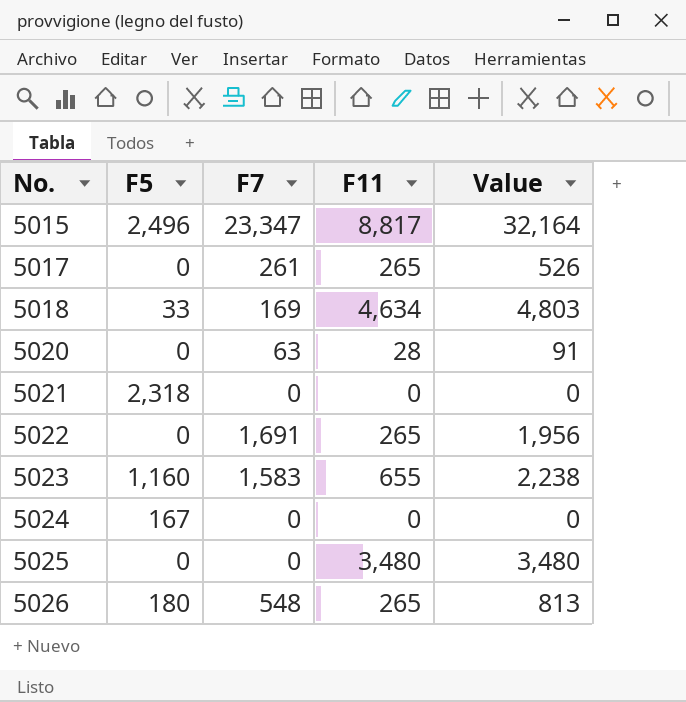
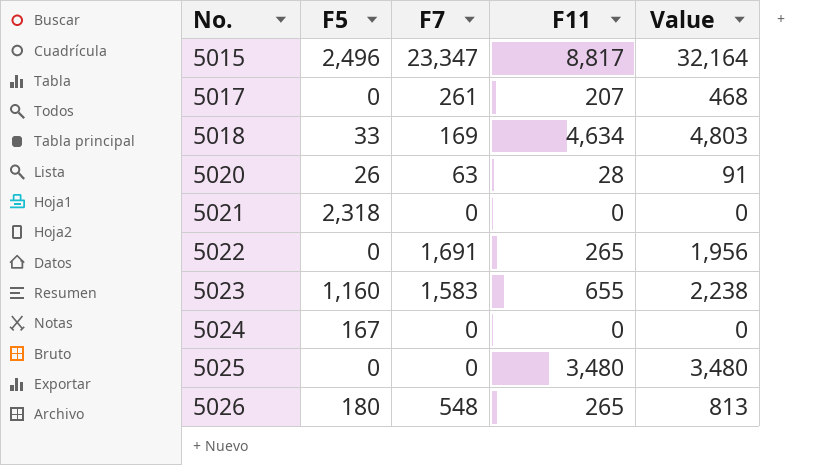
5017 | F11: 265 -> 207
5017 | Value: 526 -> 468
5020 | F5: 0 -> 26

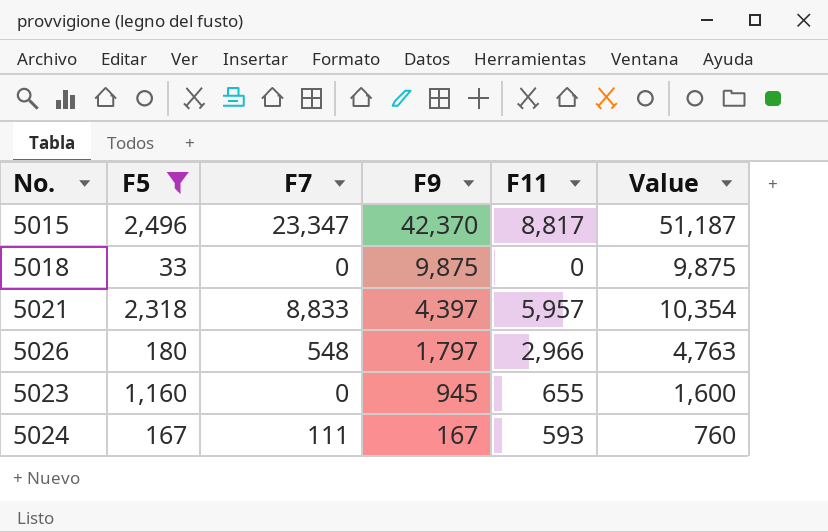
filter: none -> F5 >= 33
row order: No. ascending -> F9 descending
column F9 | position: none -> 4
column Value | formula: [F7] + [F11] -> [F9] + [F11]
5018 | F7: 169 -> 0
5018 | F11: 4,634 -> 0
5021 | F7: 0 -> 8,833
5021 | F11: 0 -> 5,957
5026 | F11: 265 -> 2,966
5023 | F7: 1,583 -> 0
5024 | F7: 0 -> 111
5024 | F11: 0 -> 593

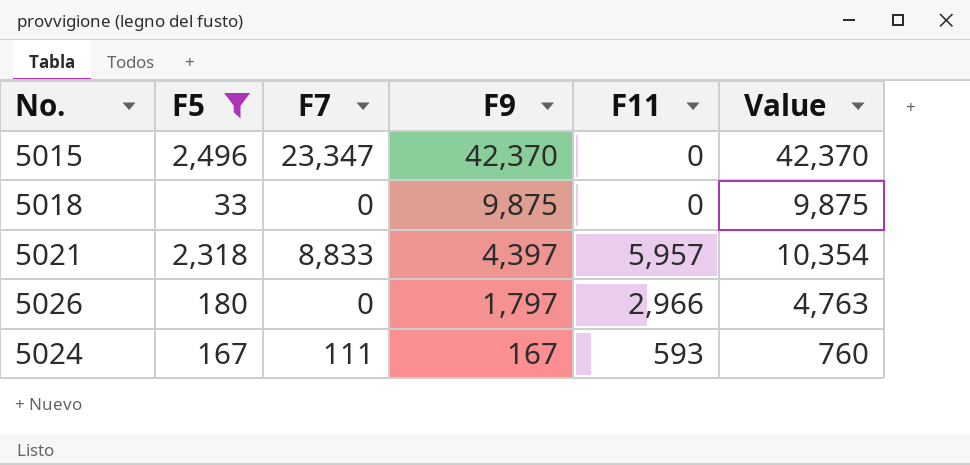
row 5023: 1,160 | 0 | 945 | 655 | 1,600 -> none
5015 | F11: 8,817 -> 0
5015 | Value: 51,187 -> 42,370
5026 | F7: 548 -> 0

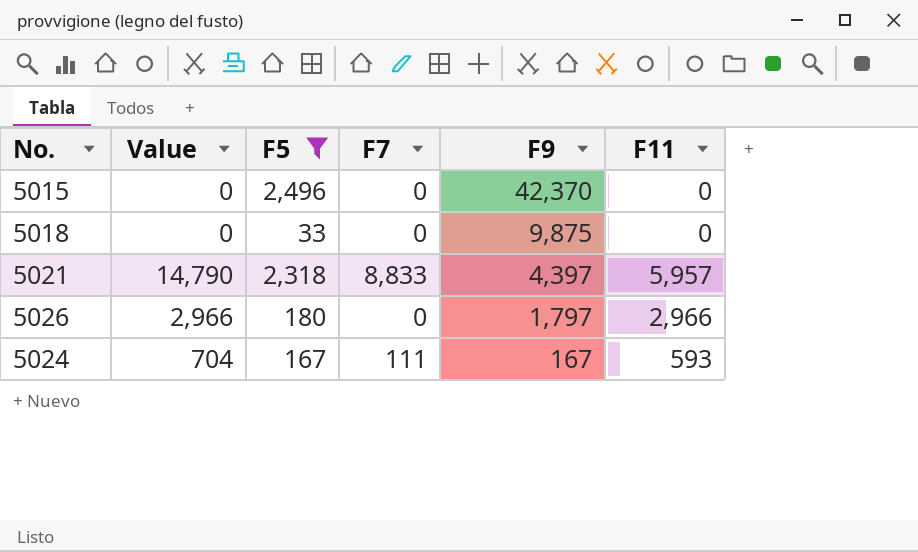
column Value | formula: [F9] + [F11] -> [F7] + [F11]
column Value | position: 6 -> 2
5015 | F7: 23,347 -> 0

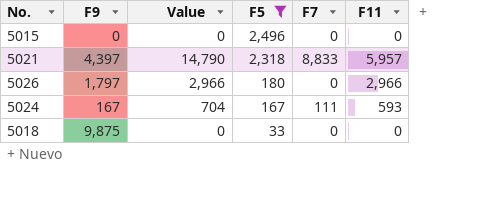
row order: F9 descending -> F5 descending
column F9 | position: 5 -> 2
5015 | F9: 42,370 -> 0

